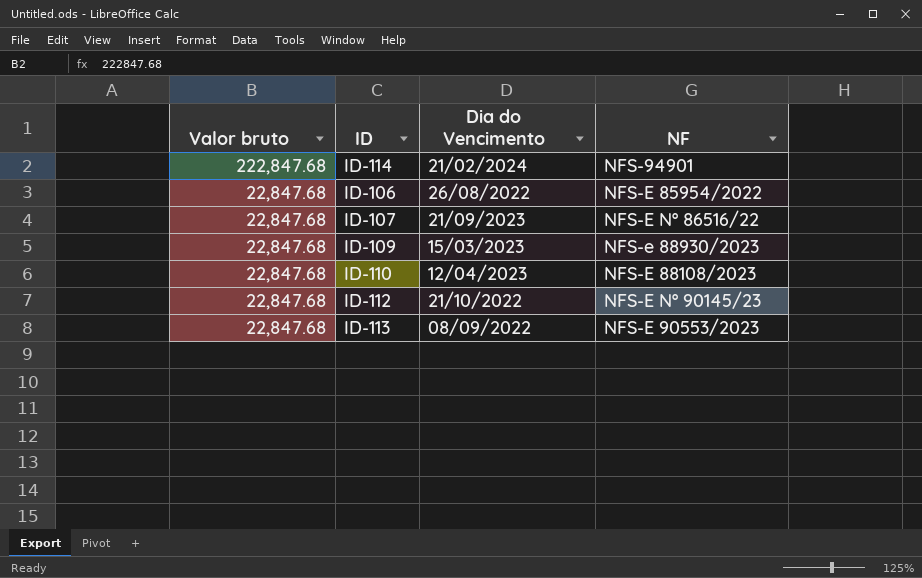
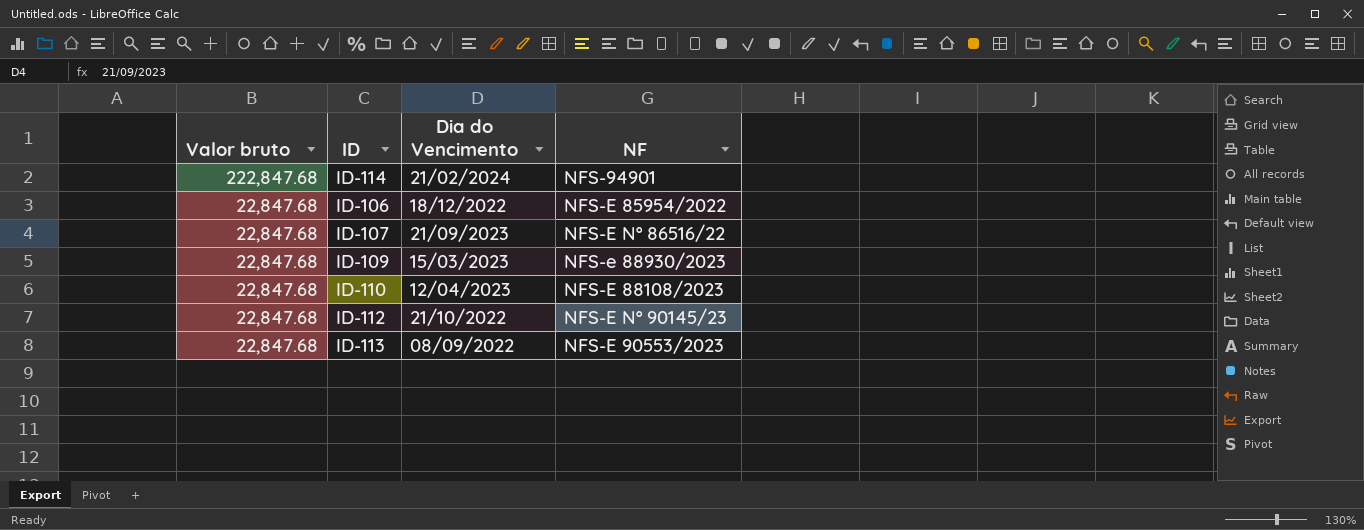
ID-106 | Dia do Vencimento: 26/08/2022 -> 18/12/2022

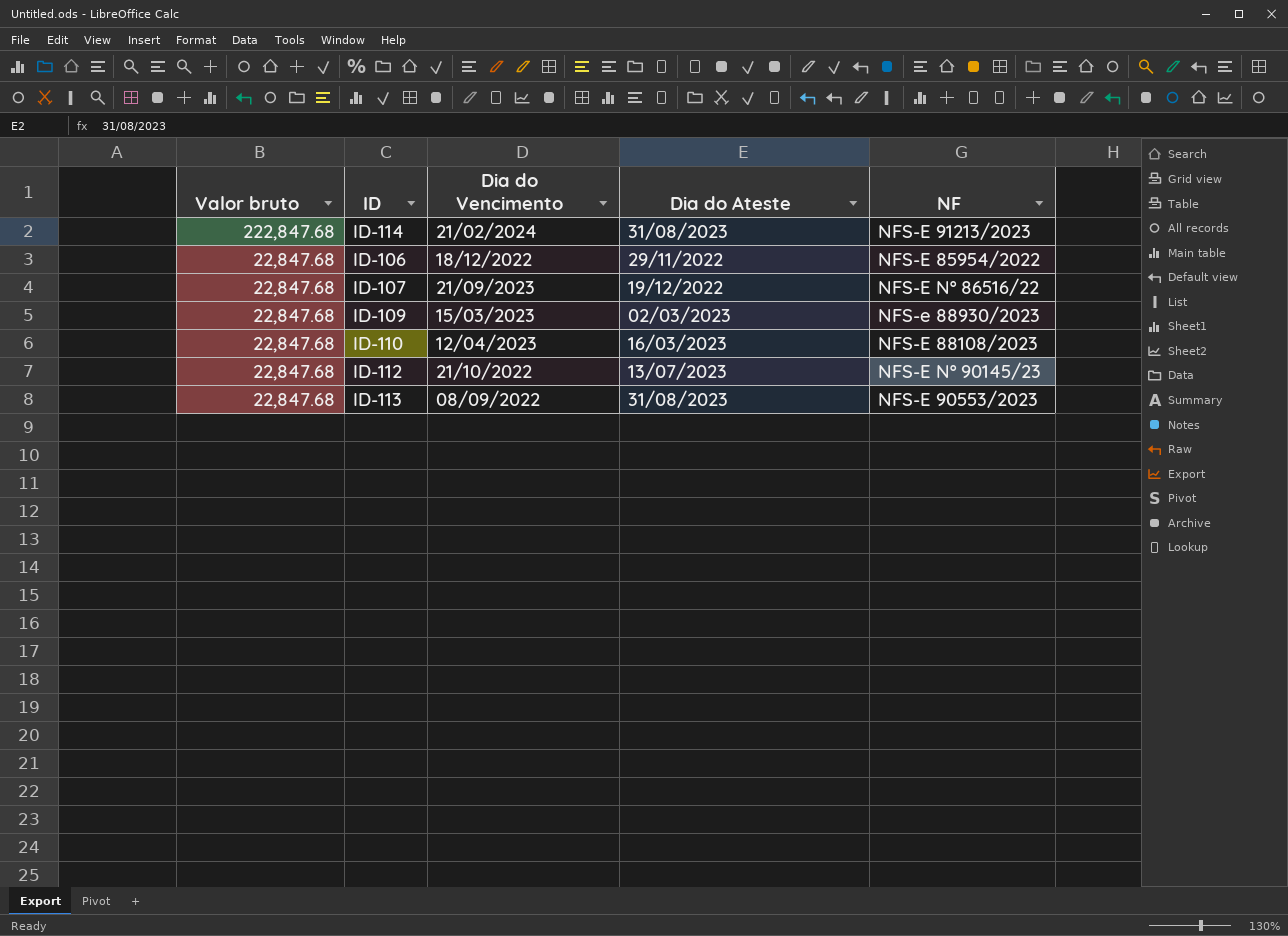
column Dia do Ateste | position: none -> 4
ID-114 | NF: NFS-94901 -> NFS-E 91213/2023

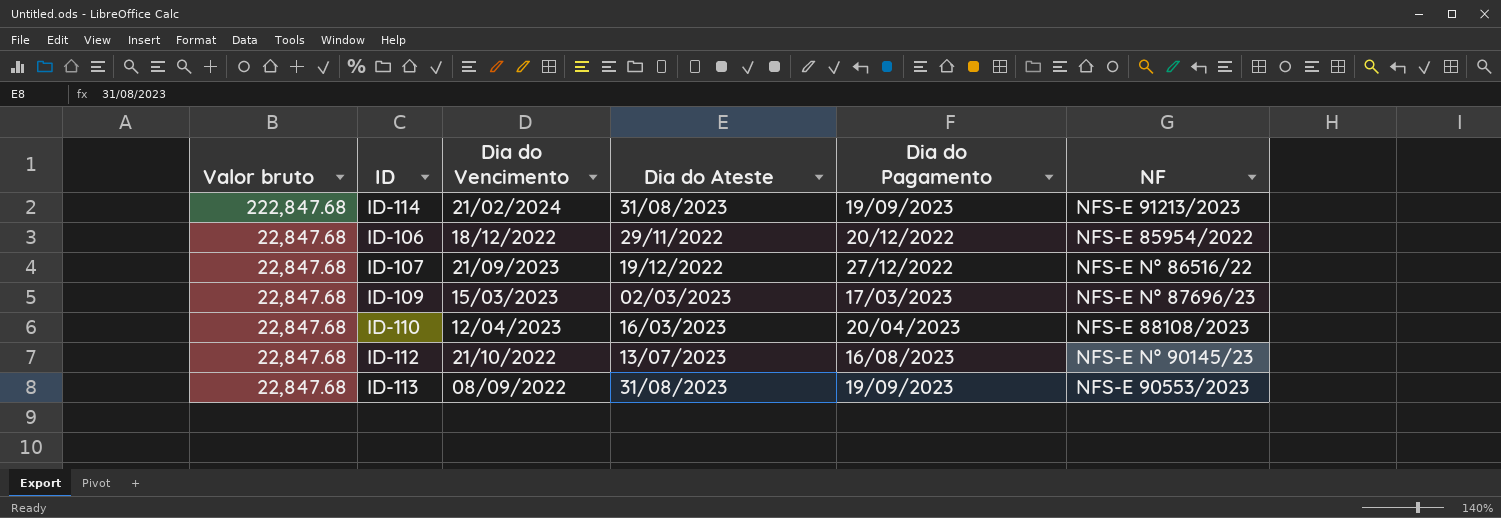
column Dia do Pagamento | position: none -> 5
ID-109 | NF: NFS-e 88930/2023 -> NFS-E Nº 87696/23

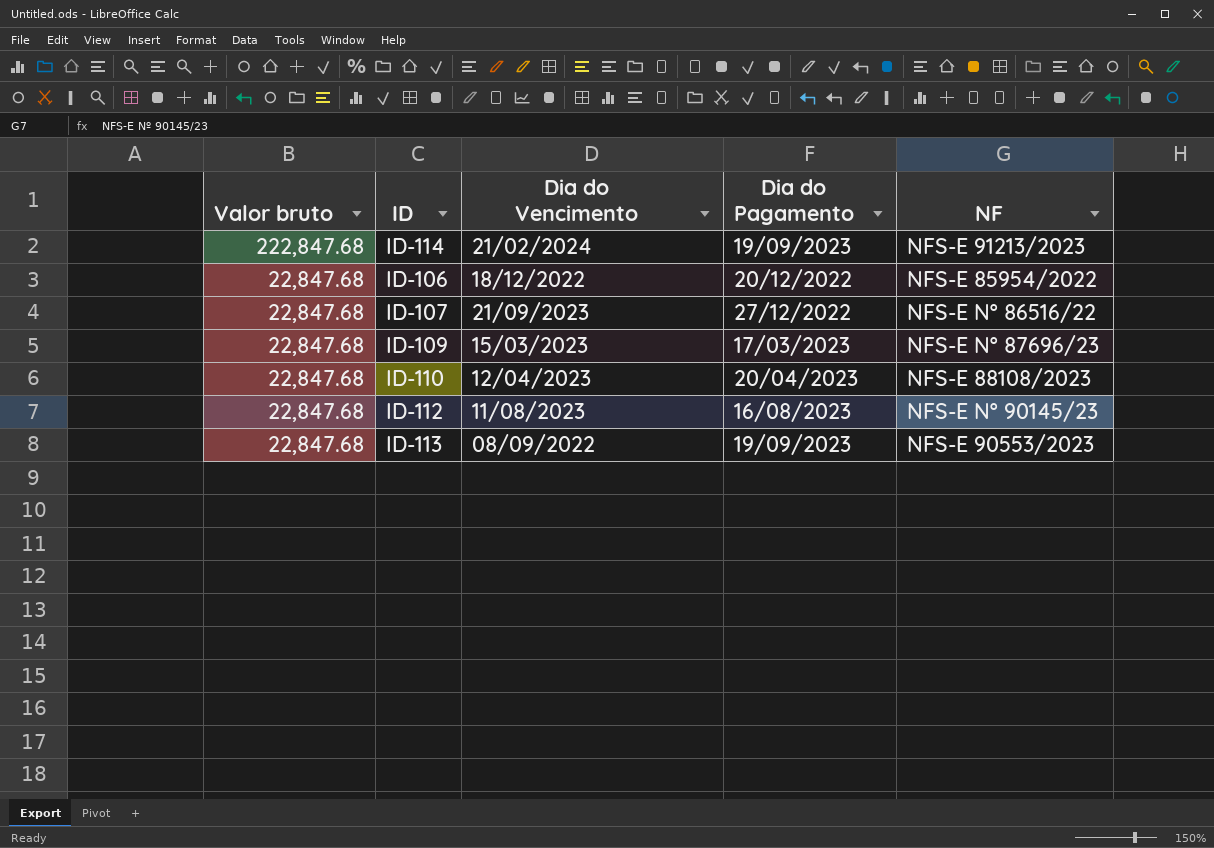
column Dia do Ateste | position: 4 -> none
ID-112 | Dia do Vencimento: 21/10/2022 -> 11/08/2023

